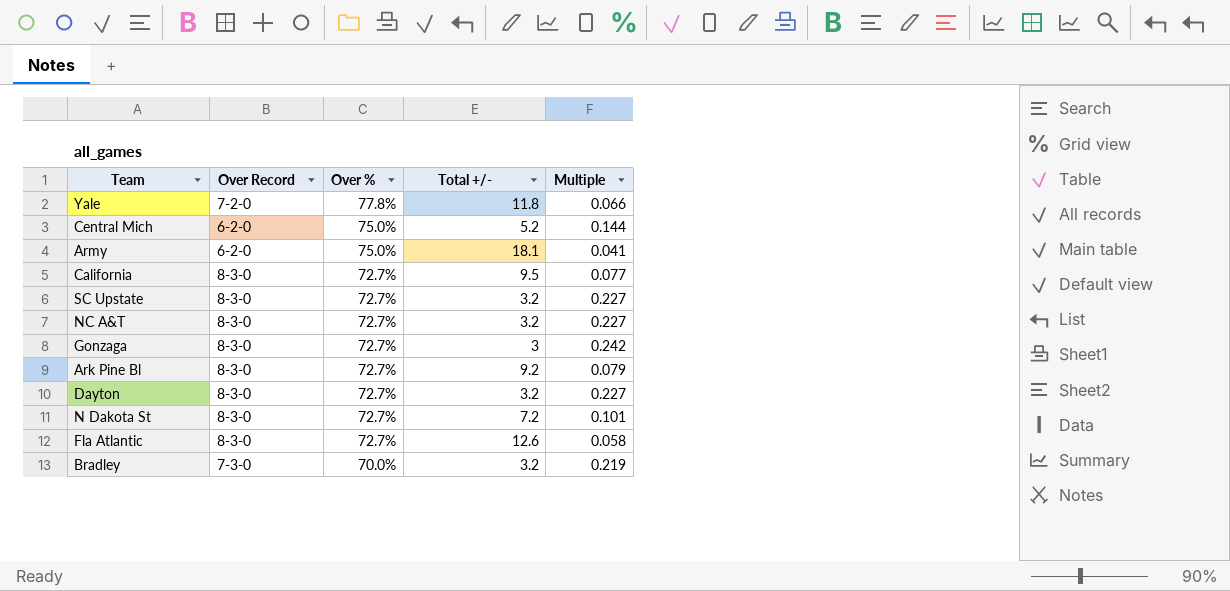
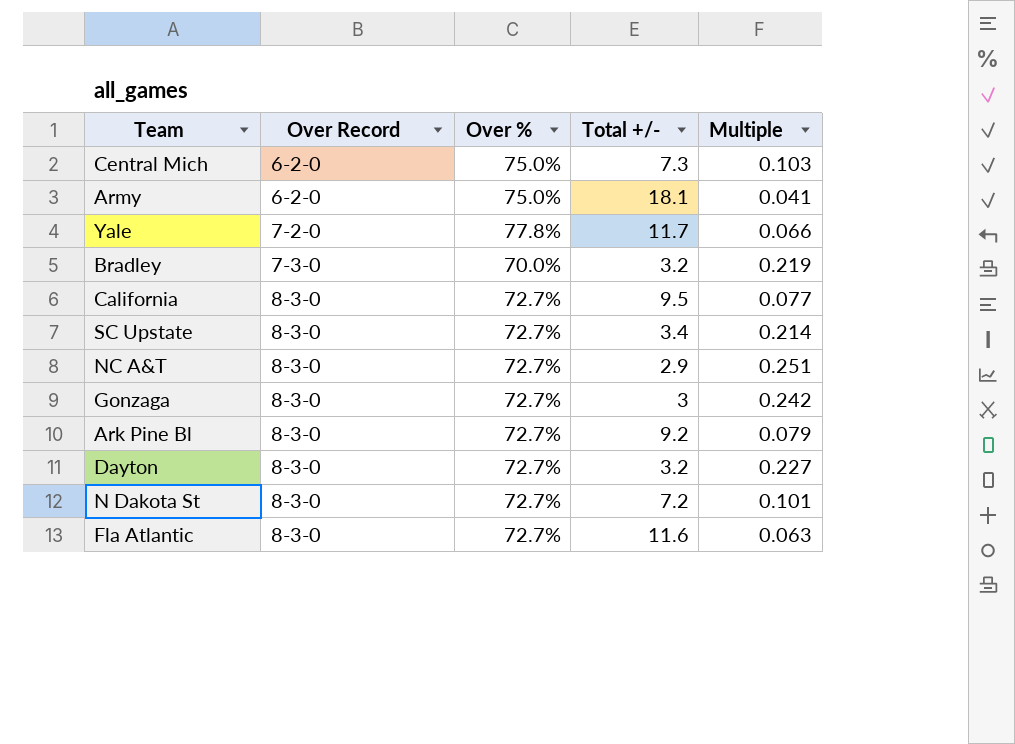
row order: Over % descending -> Over Record ascending
Central Mich | Total +/-: 5.2 -> 7.3
Central Mich | Multiple: 0.144 -> 0.103
Yale | Total +/-: 11.8 -> 11.7
SC Upstate | Total +/-: 3.2 -> 3.4
SC Upstate | Multiple: 0.227 -> 0.214
NC A&T | Total +/-: 3.2 -> 2.9
NC A&T | Multiple: 0.227 -> 0.251
Fla Atlantic | Total +/-: 12.6 -> 11.6
Fla Atlantic | Multiple: 0.058 -> 0.063

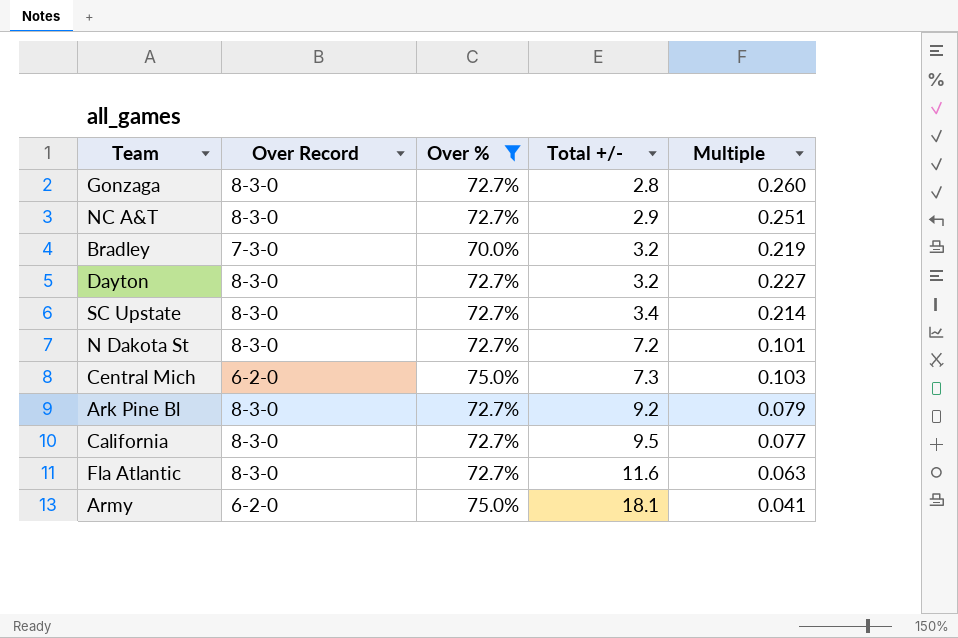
filter: none -> Over % != 77.8%
row order: Over Record ascending -> Total +/- ascending
Gonzaga | Total +/-: 3 -> 2.8
Gonzaga | Multiple: 0.242 -> 0.260

